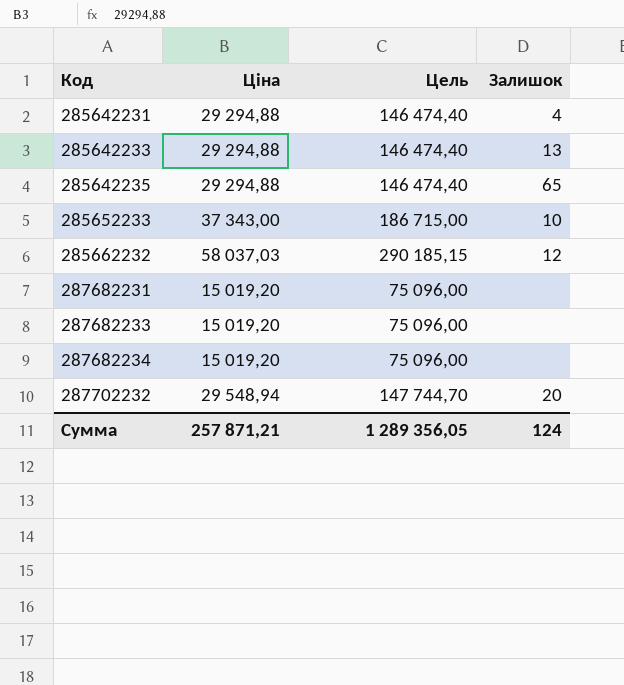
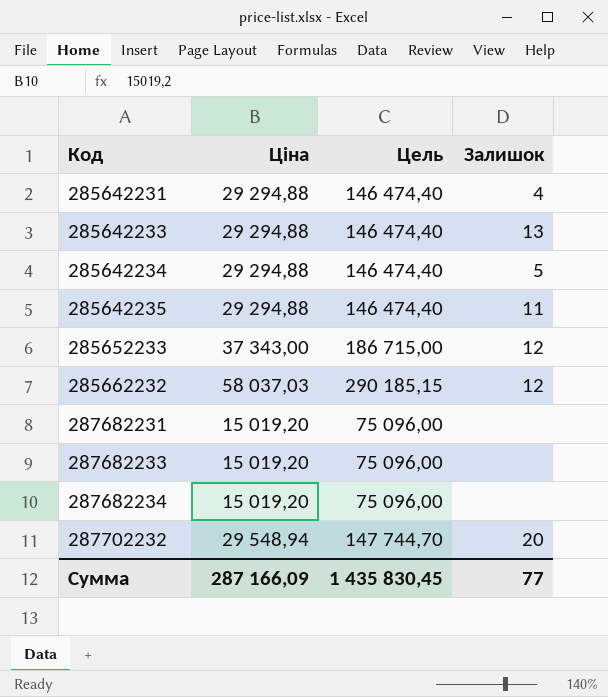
row 285642234: none -> 29 294,88 | 146 474,40 | 5
285642235 | Залишок: 65 -> 11
285652233 | Залишок: 10 -> 12
Сумма | Ціна: 257 871,21 -> 287 166,09
Сумма | Цель: 1 289 356,05 -> 1 435 830,45
Сумма | Залишок: 124 -> 77

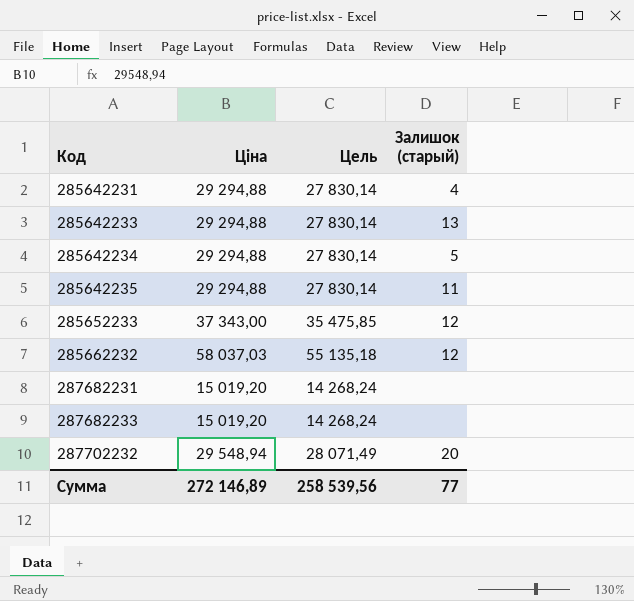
column Цель | formula: [Ціна] * 5 -> [Ціна] * 0,95
column name: Залишок -> Залишок (старый)
row 287682234: 15 019,20 | 75 096,00 | none -> none
Сумма | Ціна: 287 166,09 -> 272 146,89
Сумма | Цель: 1 435 830,45 -> 258 539,56

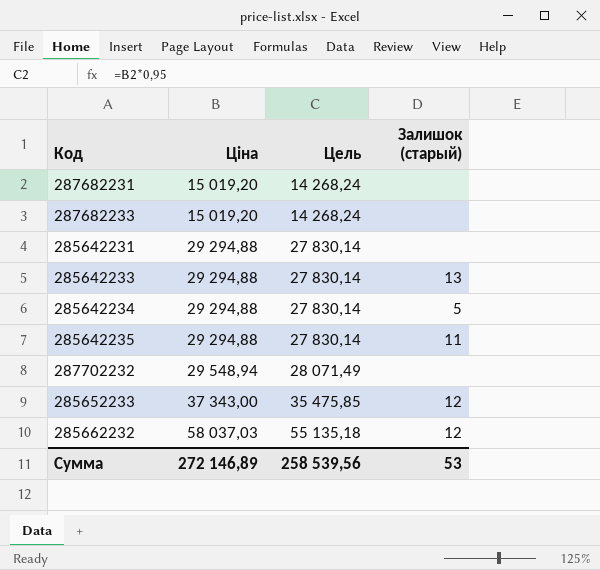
row order: Код ascending -> Ціна ascending
285642231 | Залишок (старый): 4 -> none
287702232 | Залишок (старый): 20 -> none
Сумма | Залишок (старый): 77 -> 53

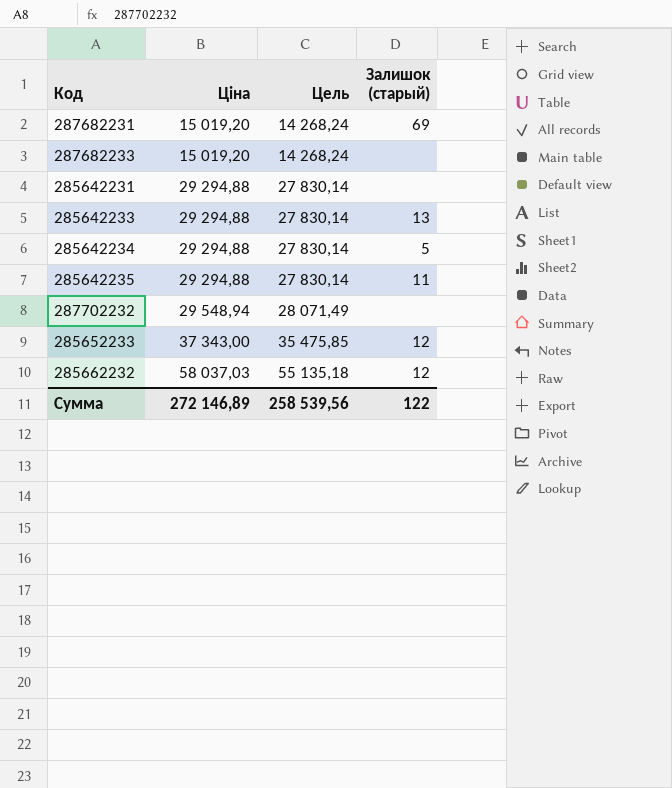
287682231 | Залишок (старый): none -> 69
Сумма | Залишок (старый): 53 -> 122

